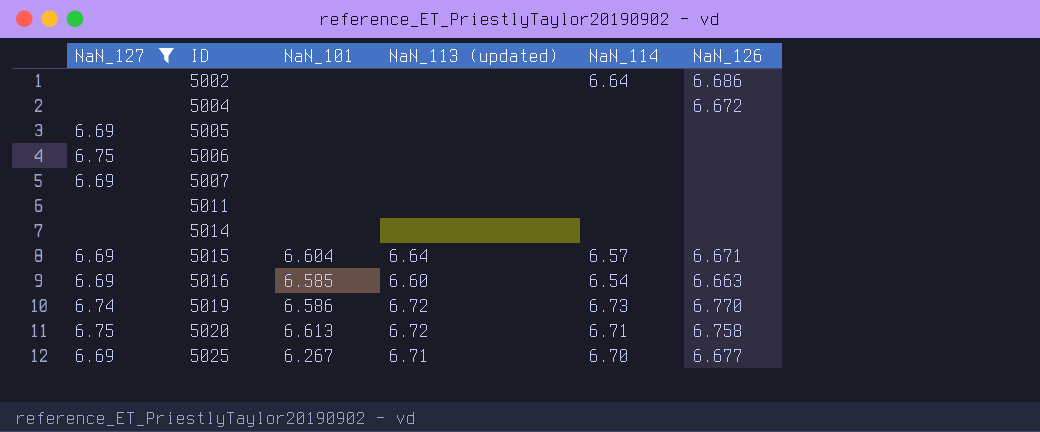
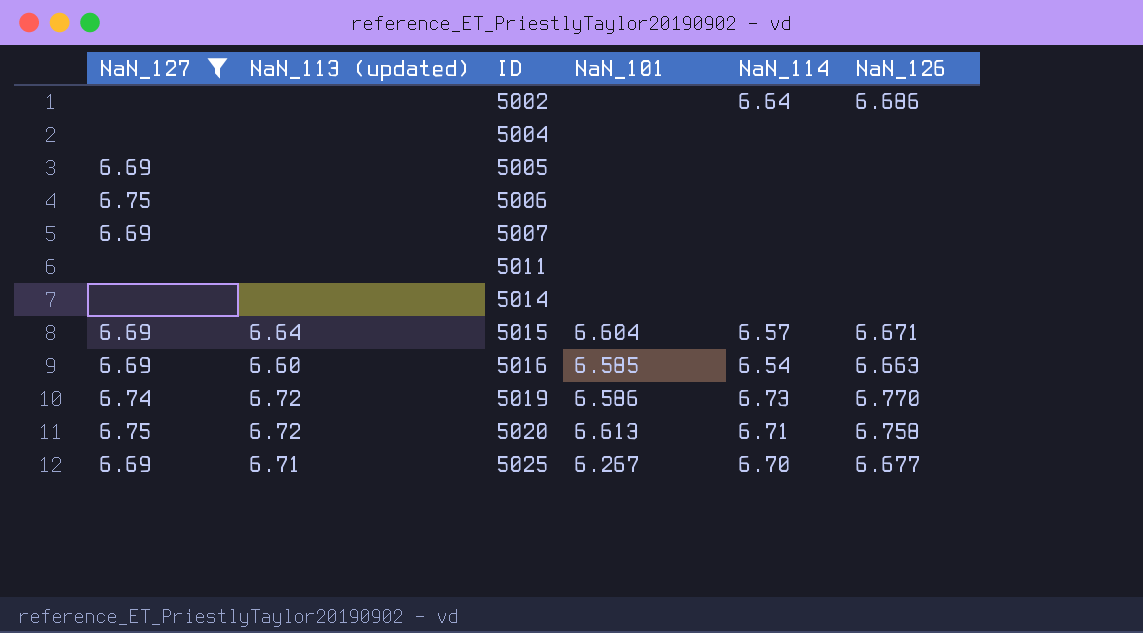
column NaN_113 (updated) | position: 4 -> 2
5004 | NaN_126: 6.672 -> none

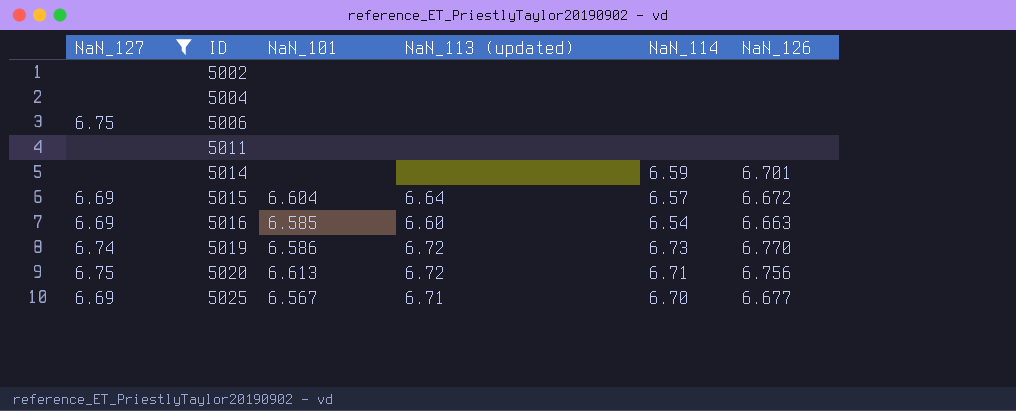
column NaN_113 (updated) | position: 2 -> 4
row 5005: 6.69 | none | none | none | none -> none
row 5007: 6.69 | none | none | none | none -> none
5002 | NaN_114: 6.64 -> none
5002 | NaN_126: 6.686 -> none
5014 | NaN_114: none -> 6.59
5014 | NaN_126: none -> 6.701
5015 | NaN_126: 6.671 -> 6.672
5020 | NaN_126: 6.758 -> 6.756
5025 | NaN_101: 6.267 -> 6.567

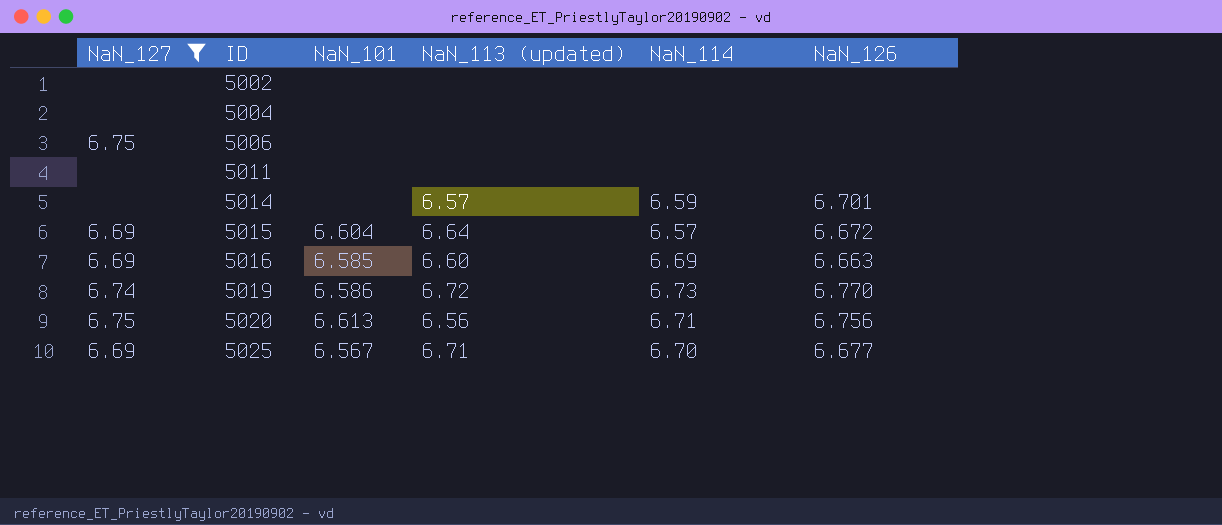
5014 | NaN_113 (updated): none -> 6.57
5016 | NaN_114: 6.54 -> 6.69
5020 | NaN_113 (updated): 6.72 -> 6.56

